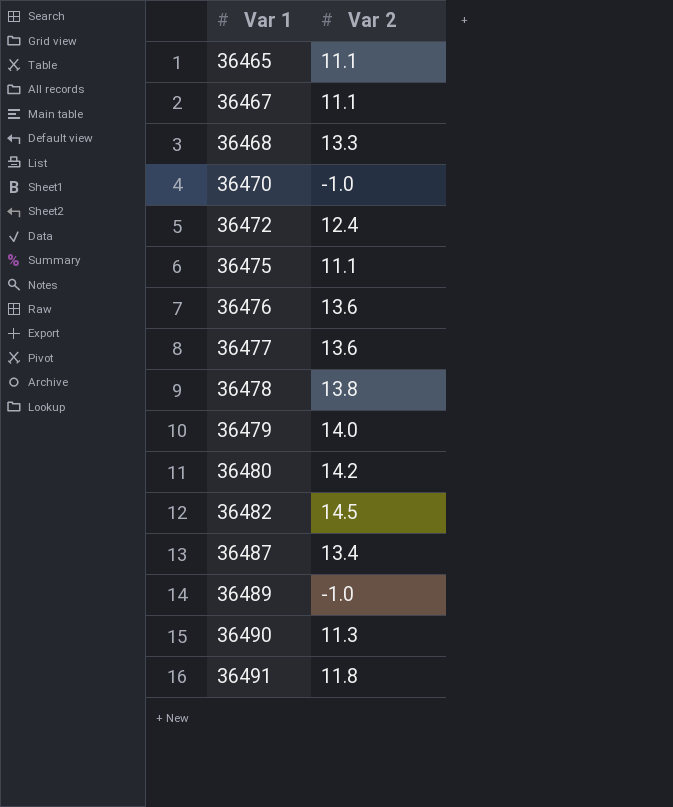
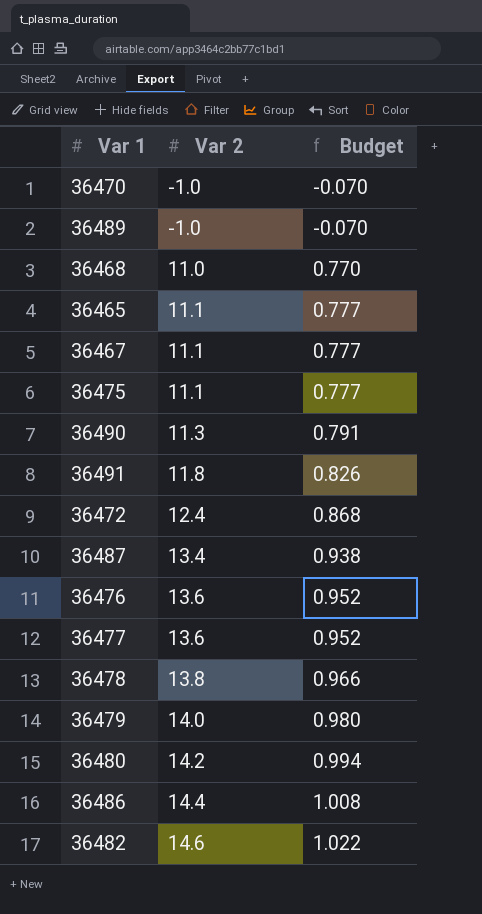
row order: Var 1 ascending -> Var 2 ascending
column Budget | formula: none -> [Var 2] * 0.07
36468 | Var 2: 13.3 -> 11.0
row 36486: none -> 14.4 | 1.008
36482 | Var 2: 14.5 -> 14.6

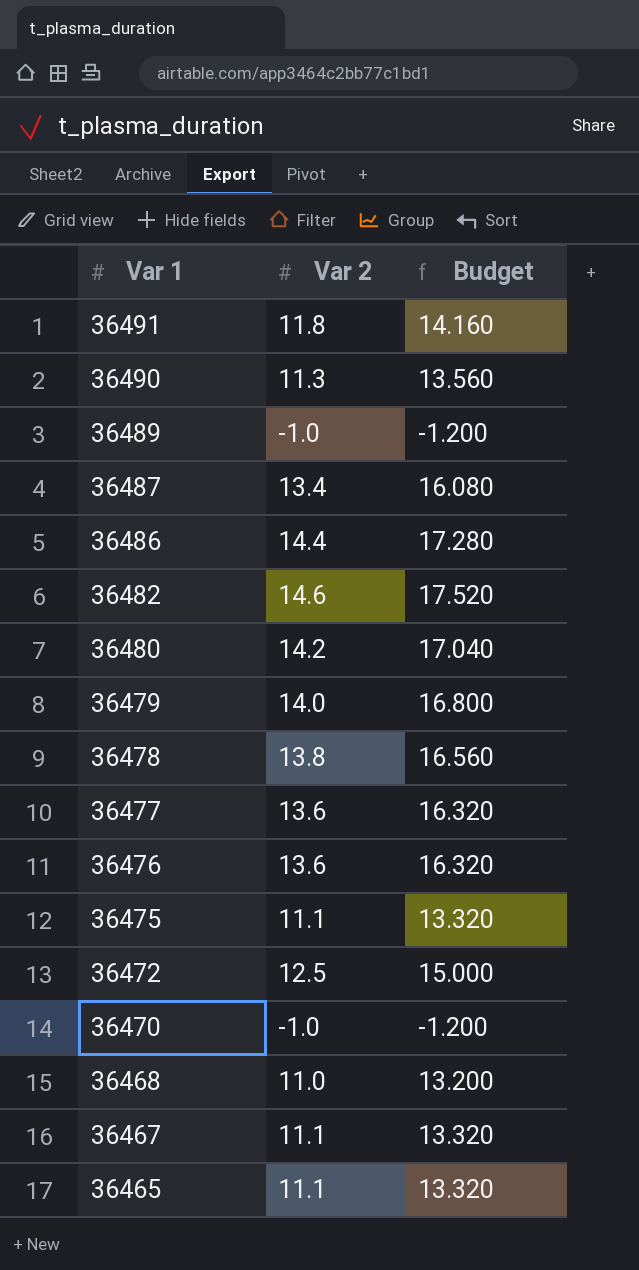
row order: Var 2 ascending -> Var 1 descending
column Budget | formula: [Var 2] * 0.07 -> [Var 2] * 1.2
36472 | Var 2: 12.4 -> 12.5

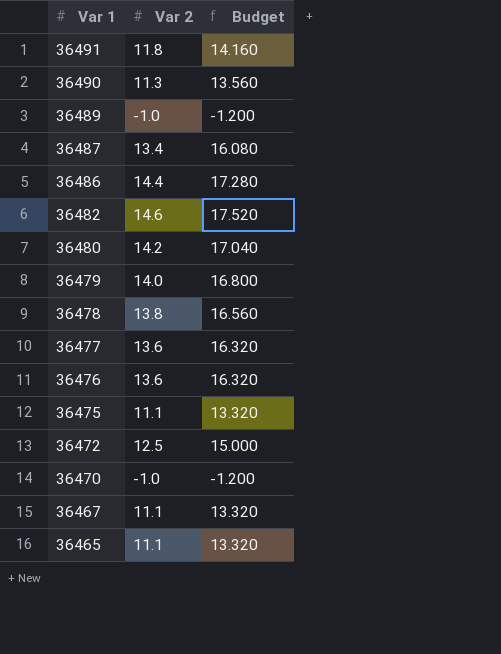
row 36468: 11.0 | 13.200 -> none

